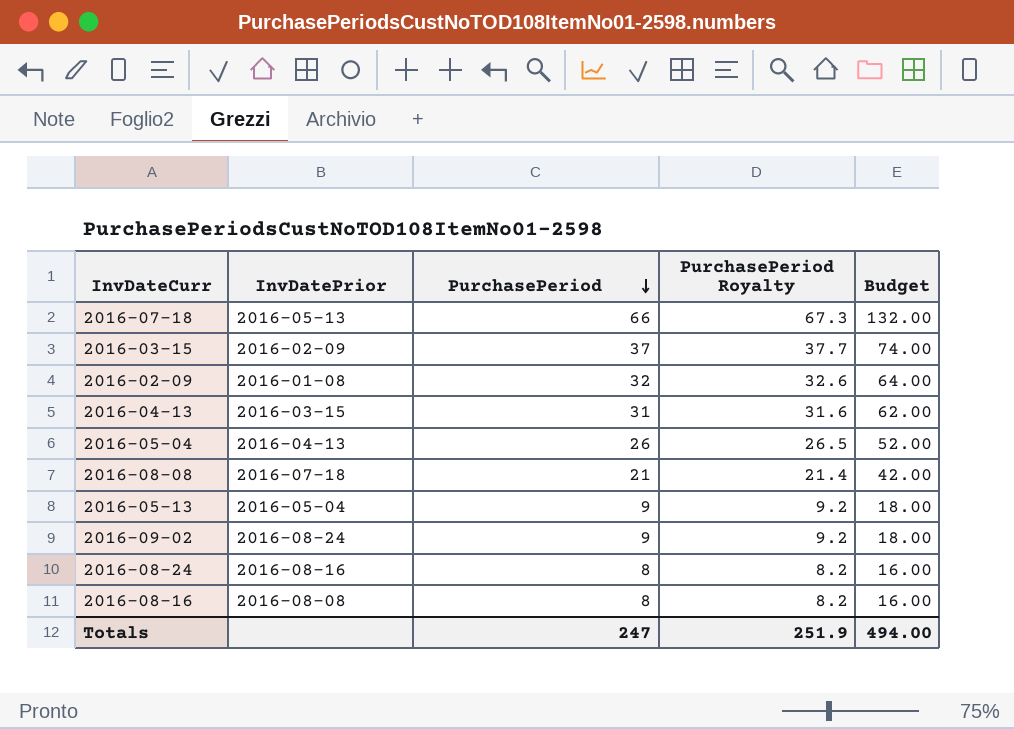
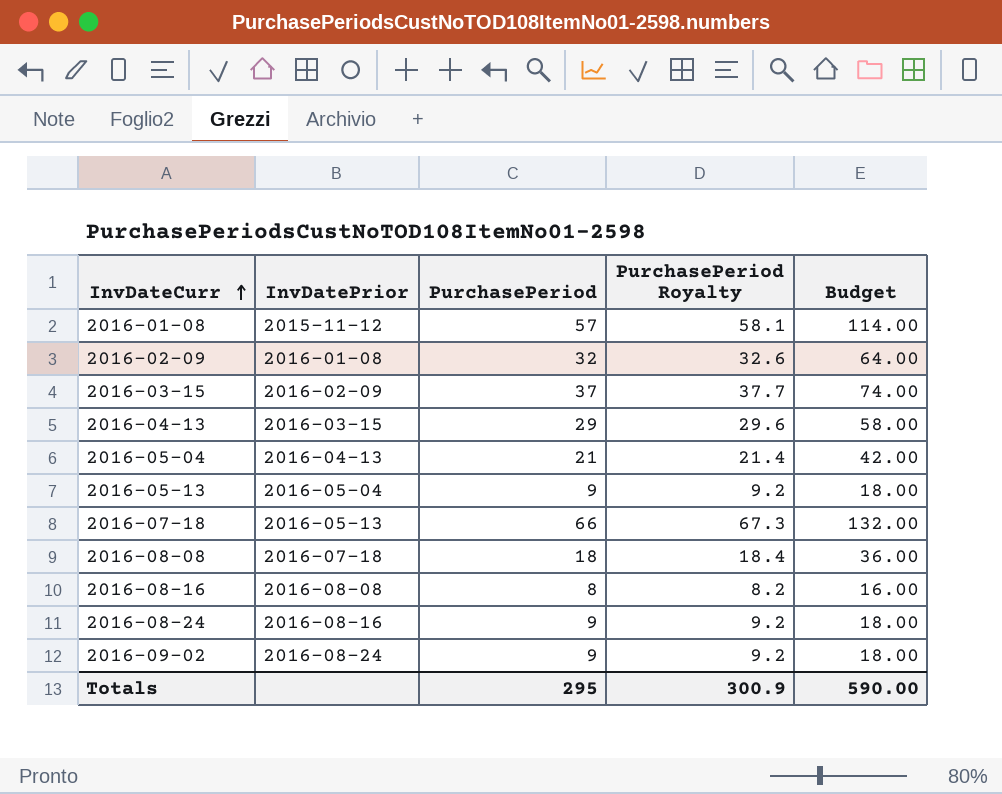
row order: PurchasePeriod descending -> InvDateCurr ascending
row 2016-01-08: none -> 2015-11-12 | 57 | 58.1 | 114.00
2016-04-13 | PurchasePeriod: 31 -> 29
2016-04-13 | PurchasePeriod Royalty: 31.6 -> 29.6
2016-04-13 | Budget: 62.00 -> 58.00
2016-05-04 | PurchasePeriod: 26 -> 21
2016-05-04 | PurchasePeriod Royalty: 26.5 -> 21.4
2016-05-04 | Budget: 52.00 -> 42.00
2016-08-08 | PurchasePeriod: 21 -> 18
2016-08-08 | PurchasePeriod Royalty: 21.4 -> 18.4
2016-08-08 | Budget: 42.00 -> 36.00
2016-08-24 | PurchasePeriod: 8 -> 9
2016-08-24 | PurchasePeriod Royalty: 8.2 -> 9.2
2016-08-24 | Budget: 16.00 -> 18.00
Totals | PurchasePeriod: 247 -> 295
Totals | PurchasePeriod Royalty: 251.9 -> 300.9
Totals | Budget: 494.00 -> 590.00

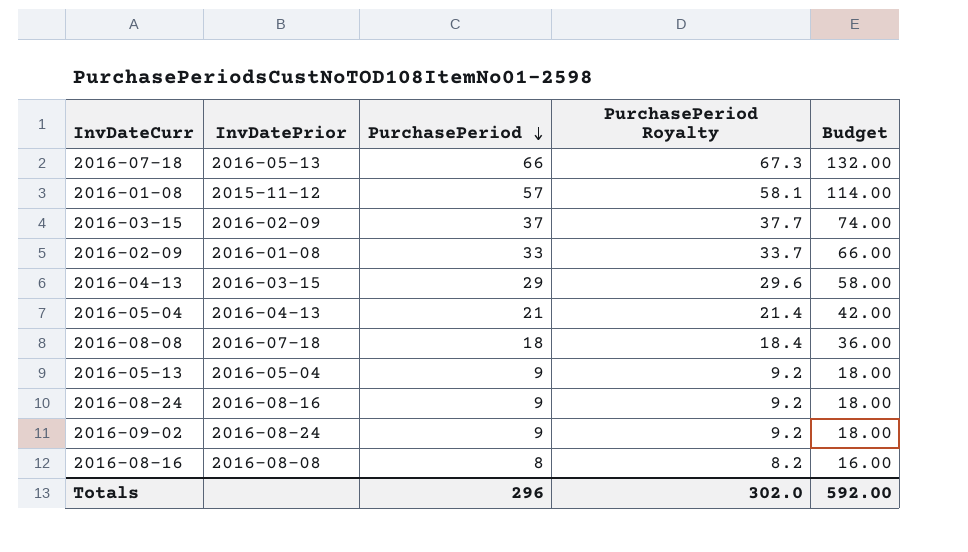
row order: InvDateCurr ascending -> PurchasePeriod descending
2016-02-09 | PurchasePeriod: 32 -> 33
2016-02-09 | PurchasePeriod Royalty: 32.6 -> 33.7
2016-02-09 | Budget: 64.00 -> 66.00
Totals | PurchasePeriod: 295 -> 296
Totals | PurchasePeriod Royalty: 300.9 -> 302.0
Totals | Budget: 590.00 -> 592.00

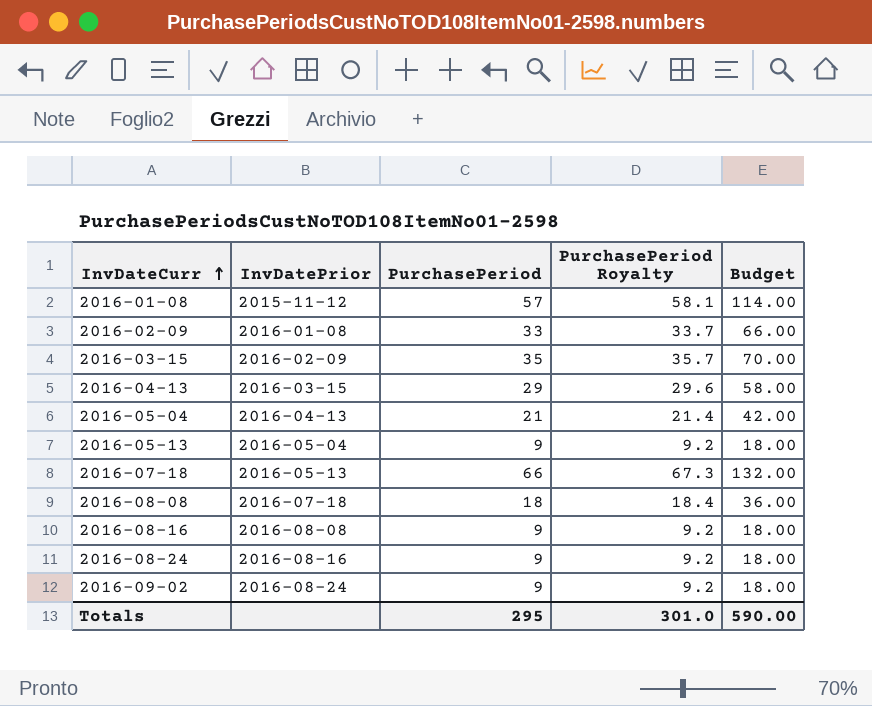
row order: PurchasePeriod descending -> InvDateCurr ascending
2016-03-15 | PurchasePeriod: 37 -> 35
2016-03-15 | PurchasePeriod Royalty: 37.7 -> 35.7
2016-03-15 | Budget: 74.00 -> 70.00
2016-08-16 | PurchasePeriod: 8 -> 9
2016-08-16 | PurchasePeriod Royalty: 8.2 -> 9.2
2016-08-16 | Budget: 16.00 -> 18.00
Totals | PurchasePeriod: 296 -> 295
Totals | PurchasePeriod Royalty: 302.0 -> 301.0
Totals | Budget: 592.00 -> 590.00

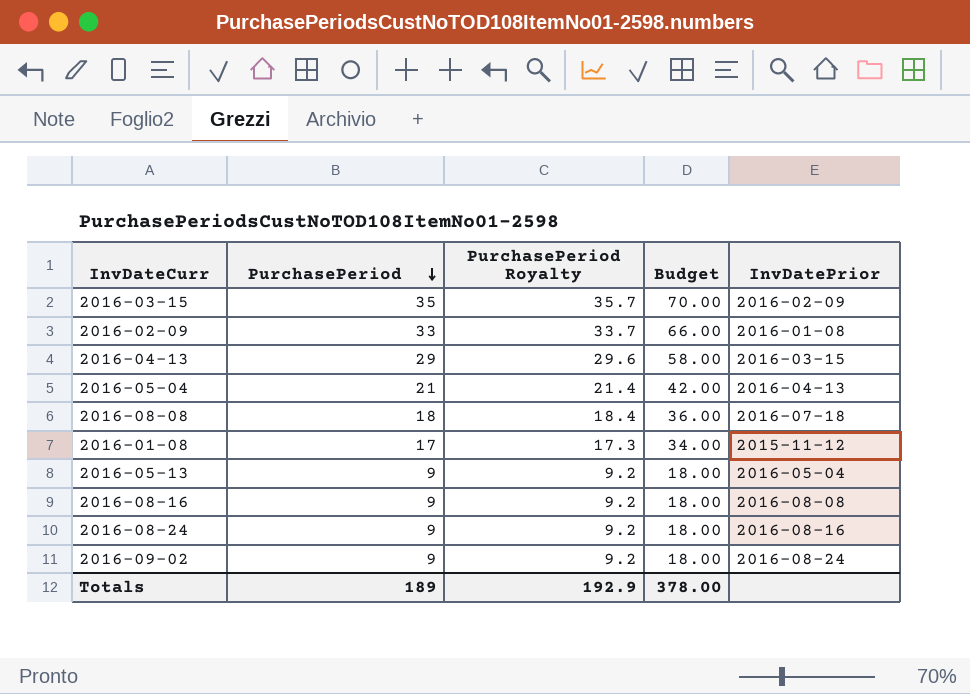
row order: InvDateCurr ascending -> PurchasePeriod descending
column InvDatePrior | position: 2 -> 5
row 2016-07-18: 2016-05-13 | 66 | 67.3 | 132.00 -> none
2016-01-08 | PurchasePeriod: 57 -> 17
2016-01-08 | PurchasePeriod Royalty: 58.1 -> 17.3
2016-01-08 | Budget: 114.00 -> 34.00
Totals | PurchasePeriod: 295 -> 189
Totals | PurchasePeriod Royalty: 301.0 -> 192.9
Totals | Budget: 590.00 -> 378.00

